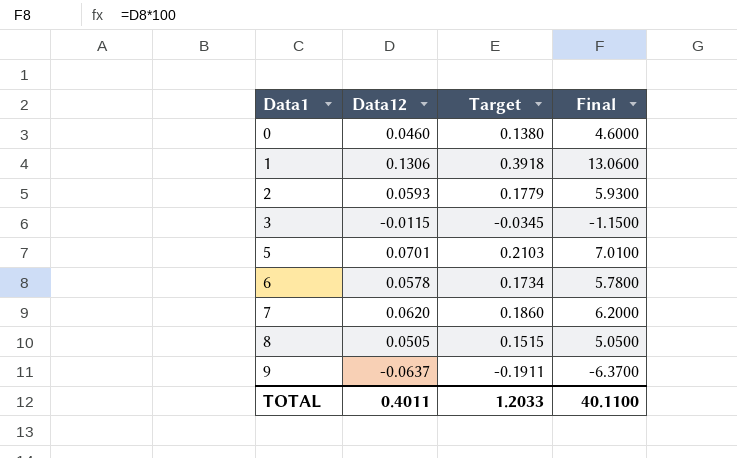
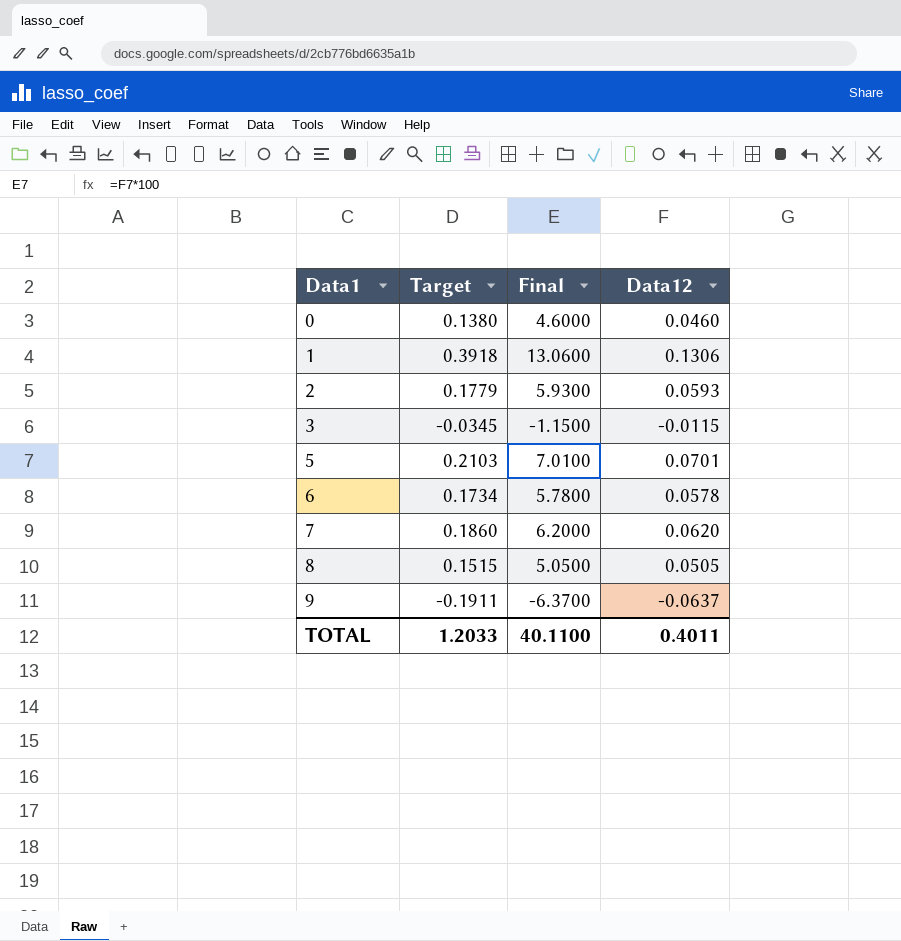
column Data12 | position: 2 -> 4

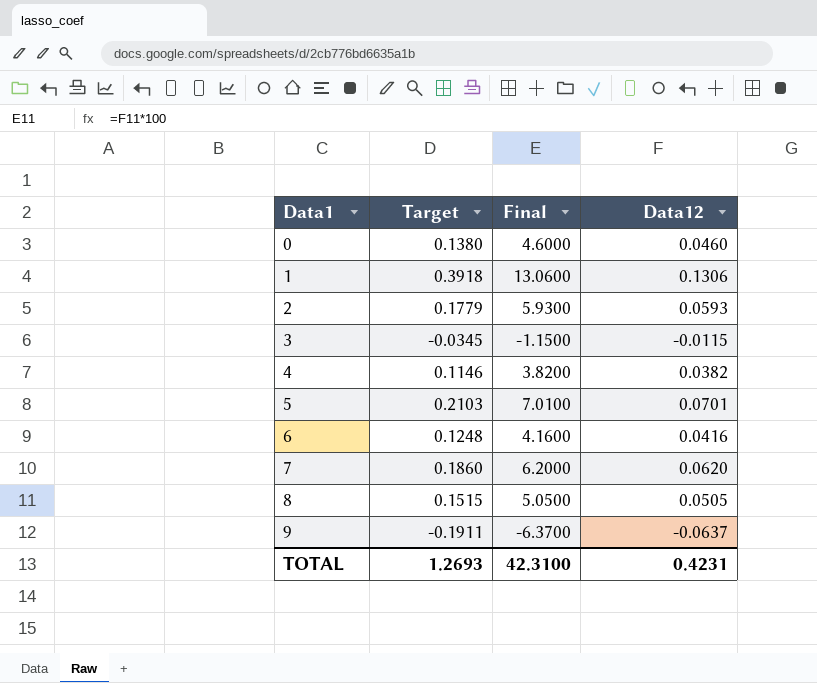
row 4: none -> 0.1146 | 3.8200 | 0.0382
6 | Target: 0.1734 -> 0.1248
6 | Final: 5.7800 -> 4.1600
6 | Data12: 0.0578 -> 0.0416
TOTAL | Target: 1.2033 -> 1.2693
TOTAL | Final: 40.1100 -> 42.3100
TOTAL | Data12: 0.4011 -> 0.4231

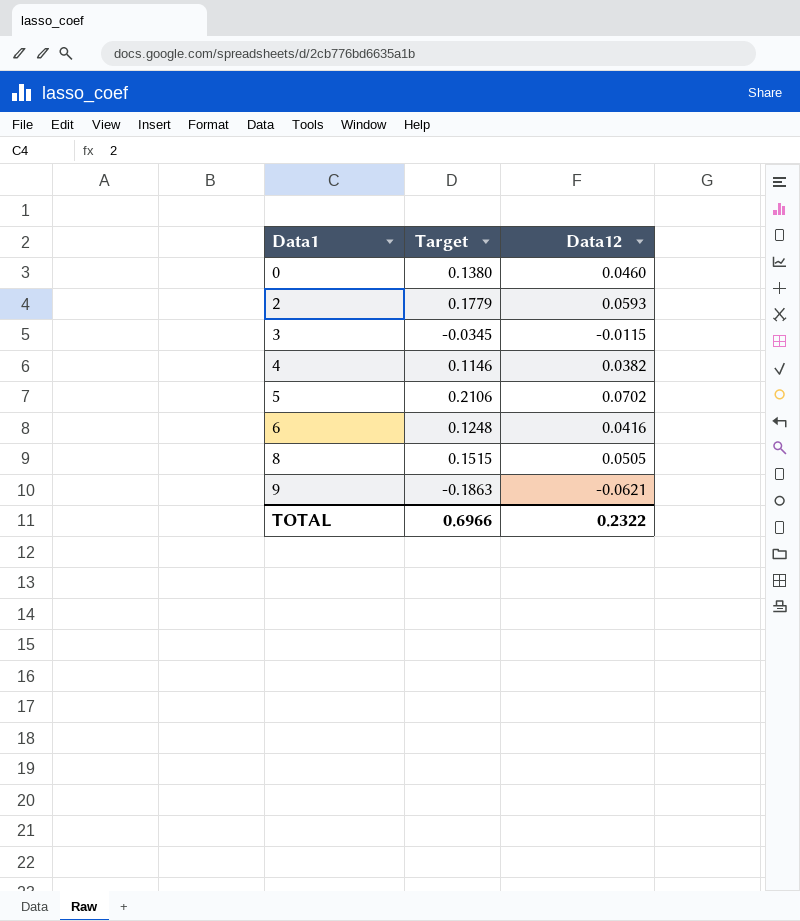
column Final | formula: [Data12] * 100 -> none
row 1: 0.3918 | 13.0600 | 0.1306 -> none
row 7: 0.1860 | 6.2000 | 0.0620 -> none
5 | Target: 0.2103 -> 0.2106
5 | Data12: 0.0701 -> 0.0702
9 | Target: -0.1911 -> -0.1863
9 | Data12: -0.0637 -> -0.0621
TOTAL | Target: 1.2693 -> 0.6966
TOTAL | Data12: 0.4231 -> 0.2322

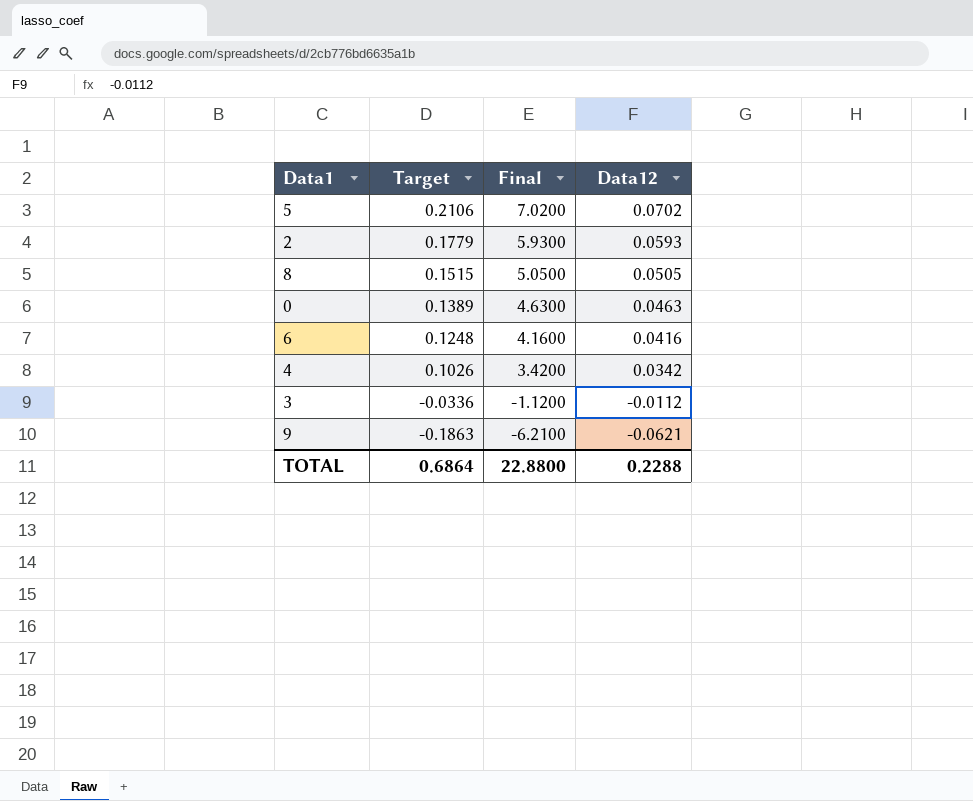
row order: Data1 ascending -> Target descending
column Final | formula: none -> [Data12] * 100
0 | Target: 0.1380 -> 0.1389
0 | Data12: 0.0460 -> 0.0463
4 | Target: 0.1146 -> 0.1026
4 | Data12: 0.0382 -> 0.0342
3 | Target: -0.0345 -> -0.0336
3 | Data12: -0.0115 -> -0.0112
TOTAL | Target: 0.6966 -> 0.6864
TOTAL | Data12: 0.2322 -> 0.2288

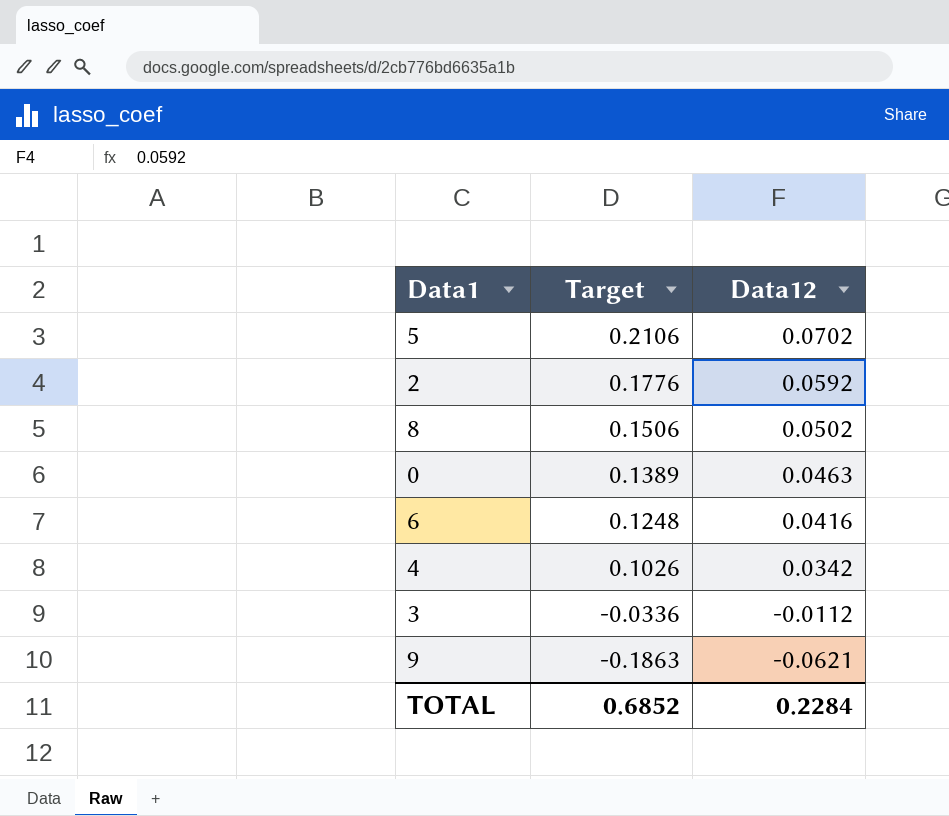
column Final | formula: [Data12] * 100 -> none
2 | Target: 0.1779 -> 0.1776
2 | Data12: 0.0593 -> 0.0592
8 | Target: 0.1515 -> 0.1506
8 | Data12: 0.0505 -> 0.0502
TOTAL | Target: 0.6864 -> 0.6852
TOTAL | Data12: 0.2288 -> 0.2284

